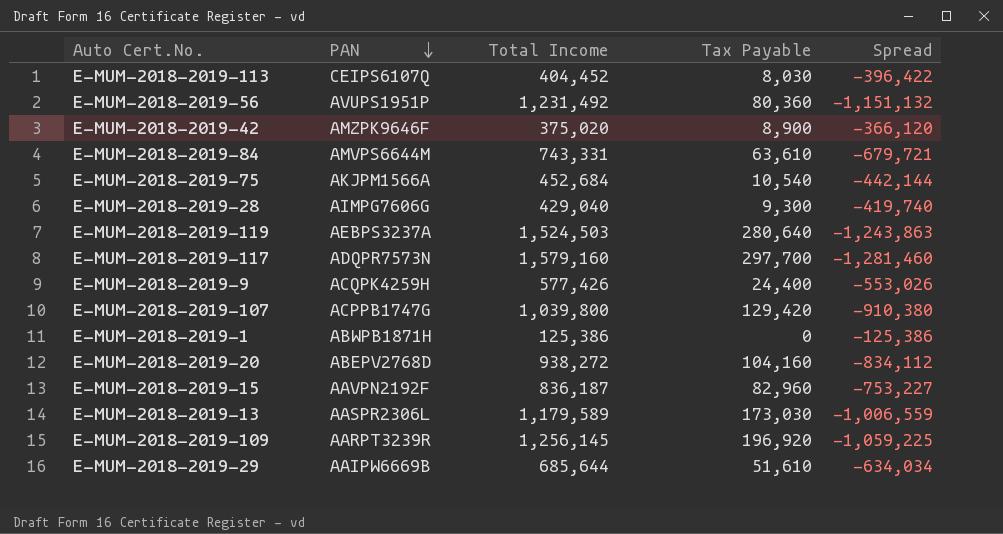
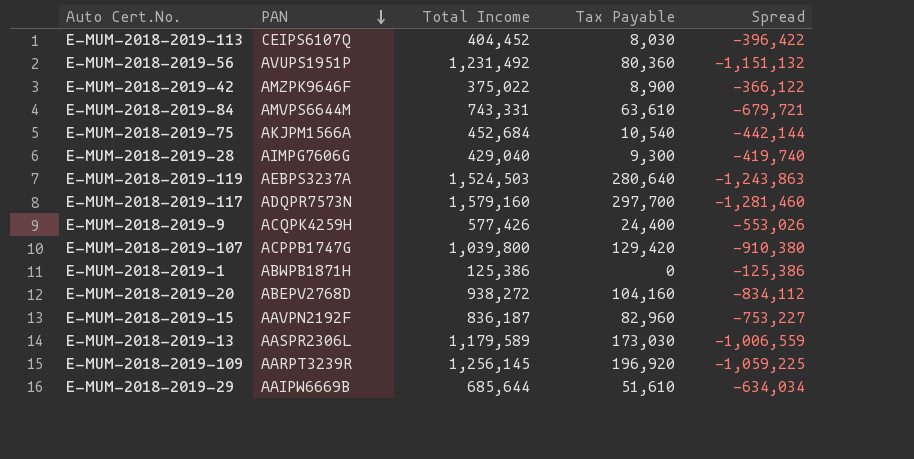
E-MUM-2018-2019-42 | Total Income: 375,020 -> 375,022
E-MUM-2018-2019-42 | Spread: -366,120 -> -366,122

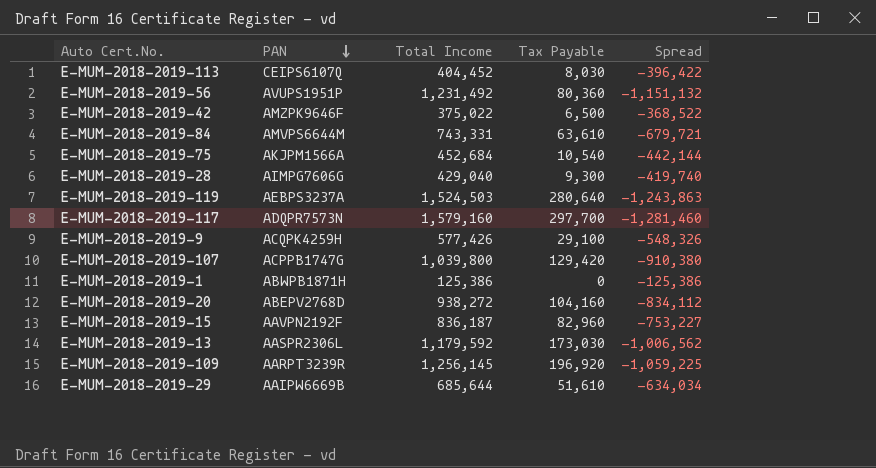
E-MUM-2018-2019-42 | Tax Payable: 8,900 -> 6,500
E-MUM-2018-2019-42 | Spread: -366,122 -> -368,522
E-MUM-2018-2019-9 | Tax Payable: 24,400 -> 29,100
E-MUM-2018-2019-9 | Spread: -553,026 -> -548,326
E-MUM-2018-2019-13 | Total Income: 1,179,589 -> 1,179,592
E-MUM-2018-2019-13 | Spread: -1,006,559 -> -1,006,562

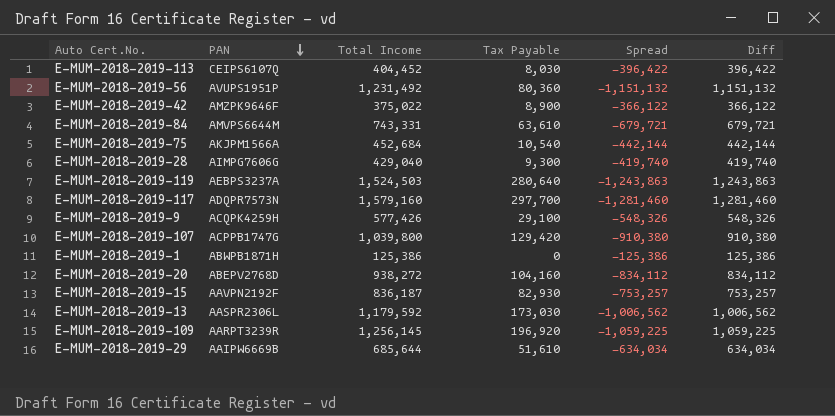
column Diff | formula: none -> [Total Income] - [Tax Payable]
E-MUM-2018-2019-42 | Tax Payable: 6,500 -> 8,900
E-MUM-2018-2019-42 | Spread: -368,522 -> -366,122
E-MUM-2018-2019-15 | Tax Payable: 82,960 -> 82,930
E-MUM-2018-2019-15 | Spread: -753,227 -> -753,257

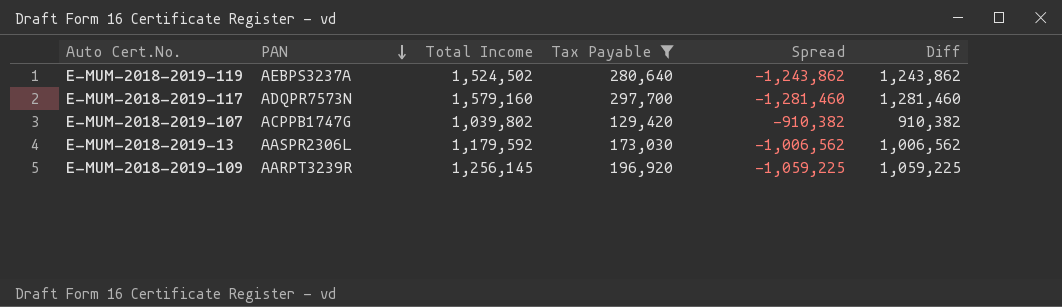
filter: none -> Tax Payable >= 129,420
E-MUM-2018-2019-119 | Total Income: 1,524,503 -> 1,524,502
E-MUM-2018-2019-119 | Spread: -1,243,863 -> -1,243,862
E-MUM-2018-2019-119 | Diff: 1,243,863 -> 1,243,862
E-MUM-2018-2019-107 | Total Income: 1,039,800 -> 1,039,802
E-MUM-2018-2019-107 | Spread: -910,380 -> -910,382
E-MUM-2018-2019-107 | Diff: 910,380 -> 910,382

